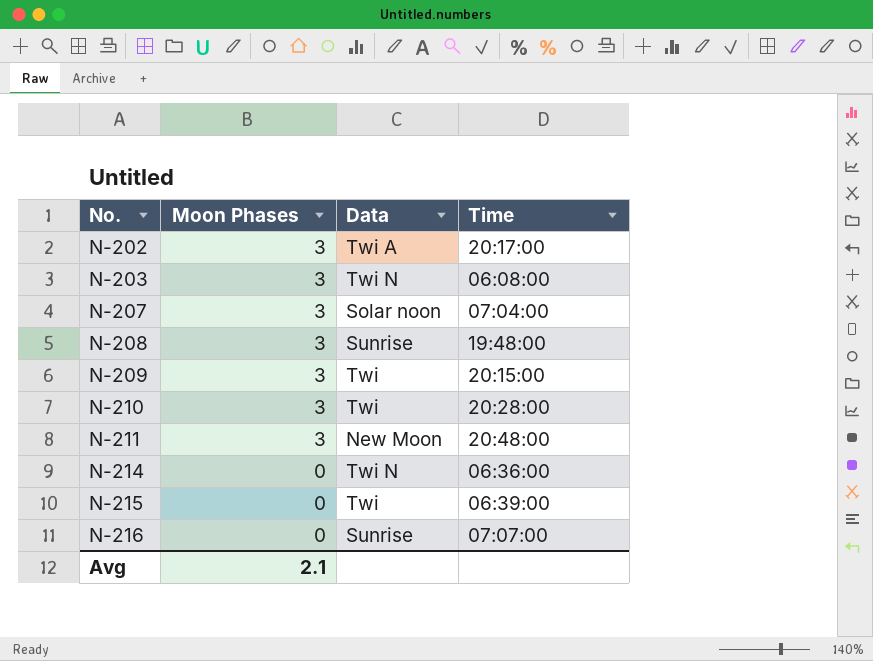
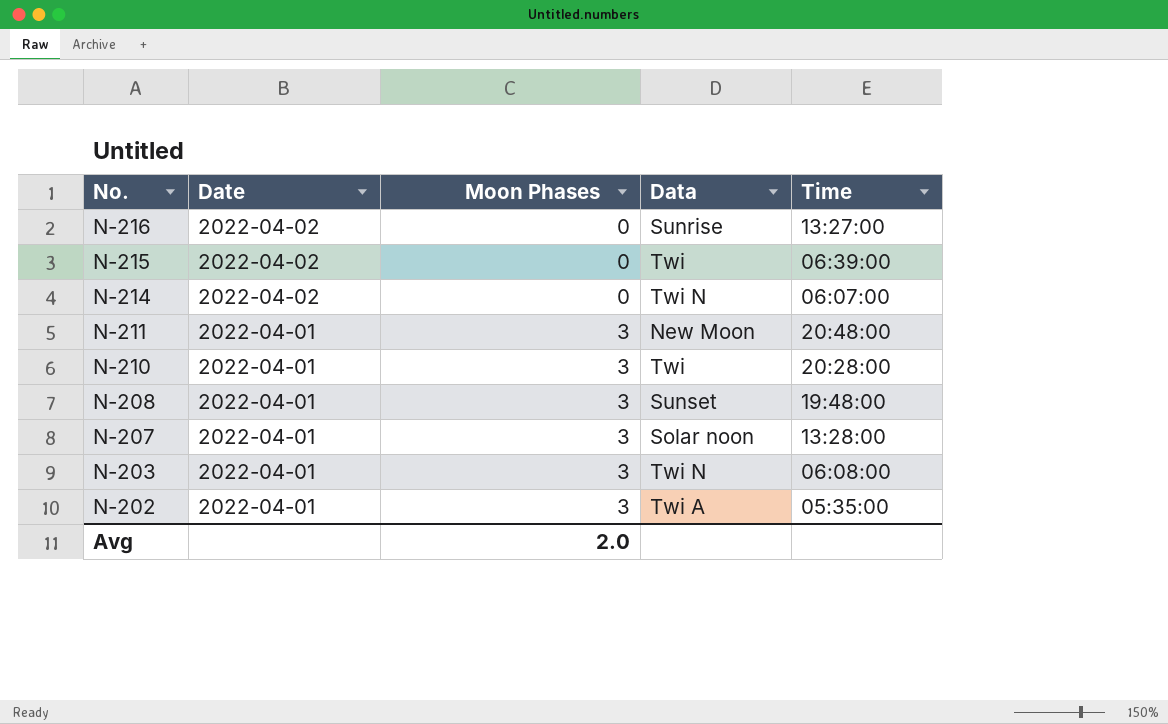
row order: No. ascending -> No. descending
column Date | position: none -> 2
row N-209: 3 | Twi | 20:15:00 -> none
N-216 | Time: 07:07:00 -> 13:27:00
N-214 | Time: 06:36:00 -> 06:07:00
N-208 | Data: Sunrise -> Sunset
N-207 | Time: 07:04:00 -> 13:28:00
N-202 | Time: 20:17:00 -> 05:35:00
Avg | Moon Phases: 2.1 -> 2.0

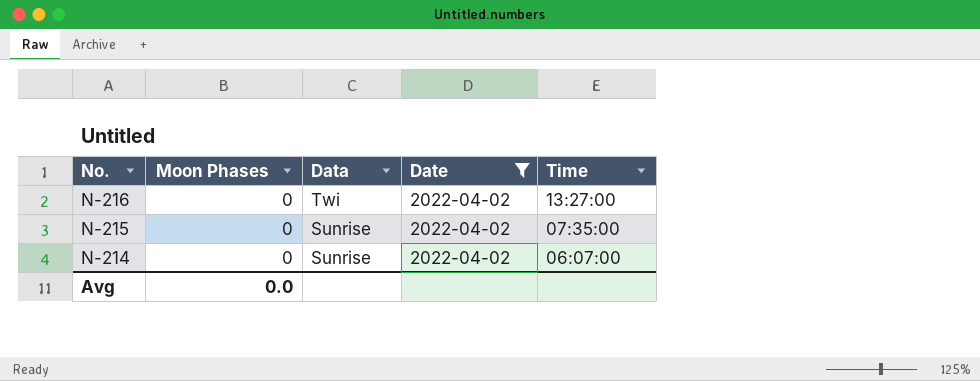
filter: none -> Date = 2022-04-02
column Date | position: 2 -> 4
N-216 | Data: Sunrise -> Twi
N-215 | Data: Twi -> Sunrise
N-215 | Time: 06:39:00 -> 07:35:00
N-214 | Data: Twi N -> Sunrise
Avg | Moon Phases: 2.0 -> 0.0

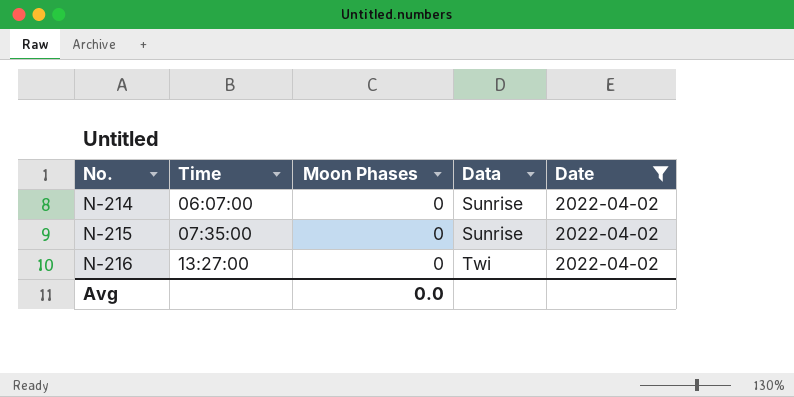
row order: No. descending -> No. ascending
column Time | position: 5 -> 2

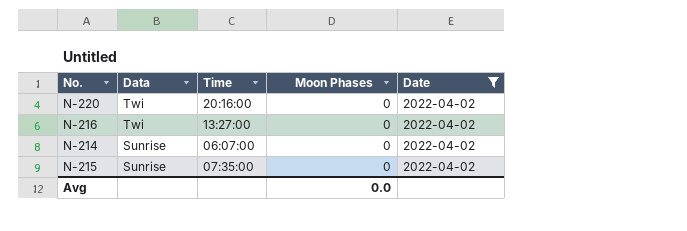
row order: No. ascending -> Data descending
column Data | position: 4 -> 2
row N-220: none -> Twi | 20:16:00 | 0 | 2022-04-02

